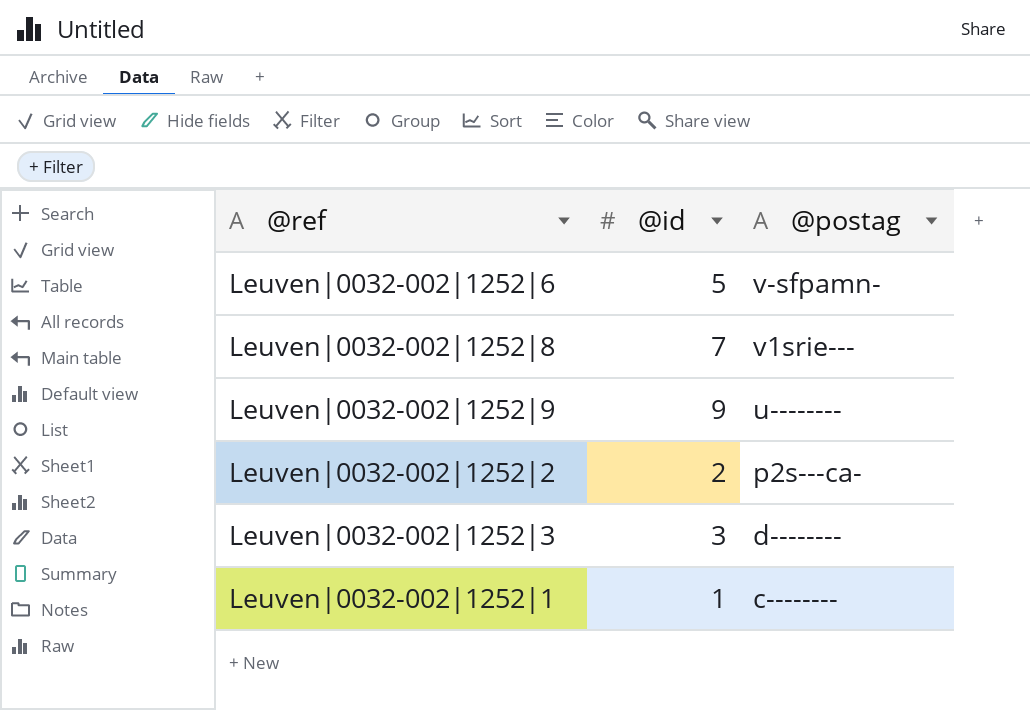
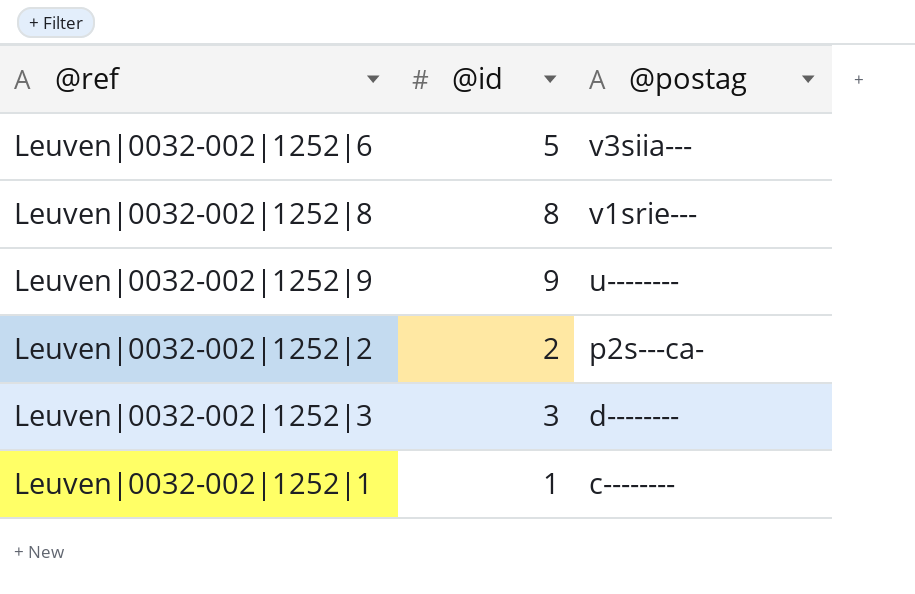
Leuven|0032-002|1252|6 | @postag: v-sfpamn- -> v3siia---
Leuven|0032-002|1252|8 | @id: 7 -> 8

